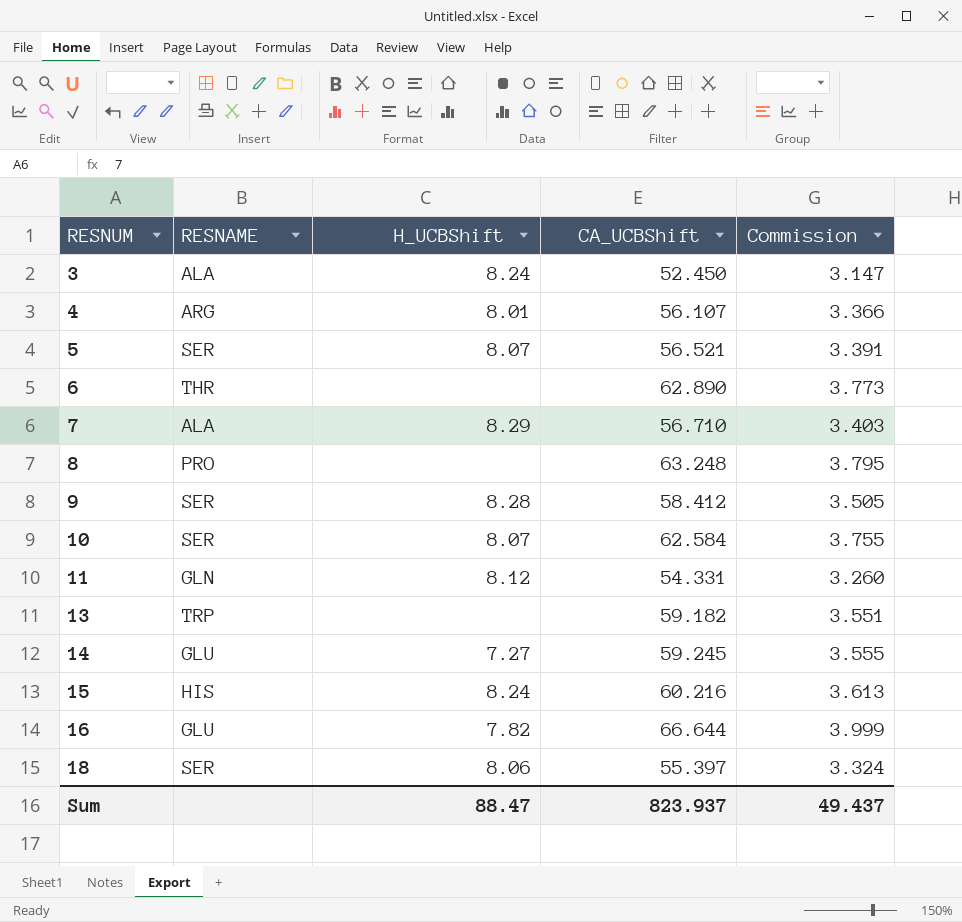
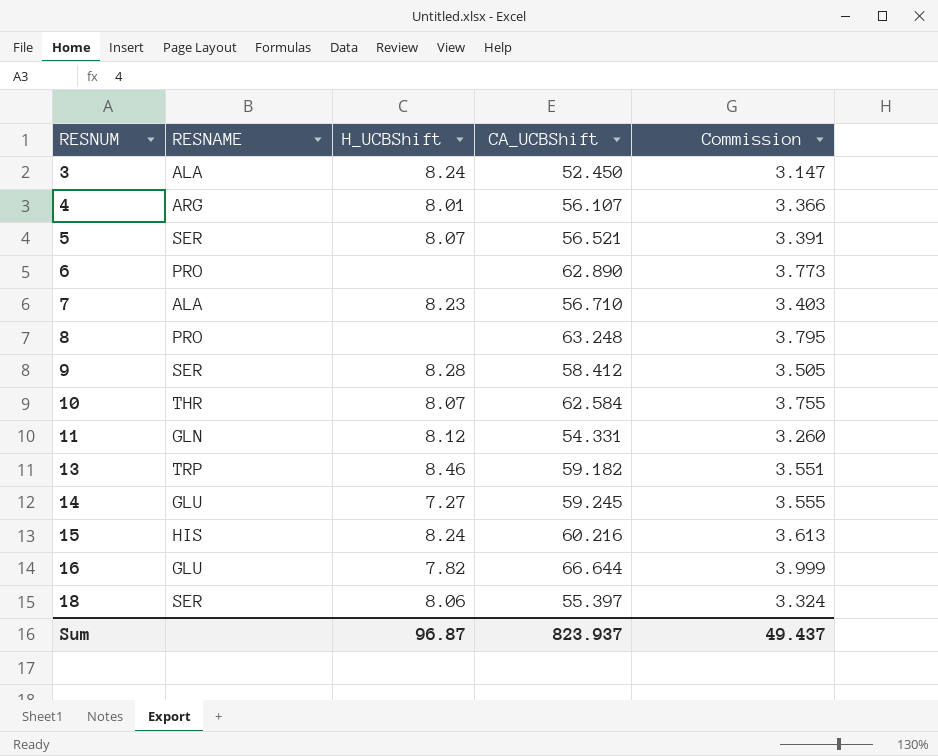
6 | RESNAME: THR -> PRO
7 | H_UCBShift: 8.29 -> 8.23
10 | RESNAME: SER -> THR
13 | H_UCBShift: none -> 8.46
Sum | H_UCBShift: 88.47 -> 96.87

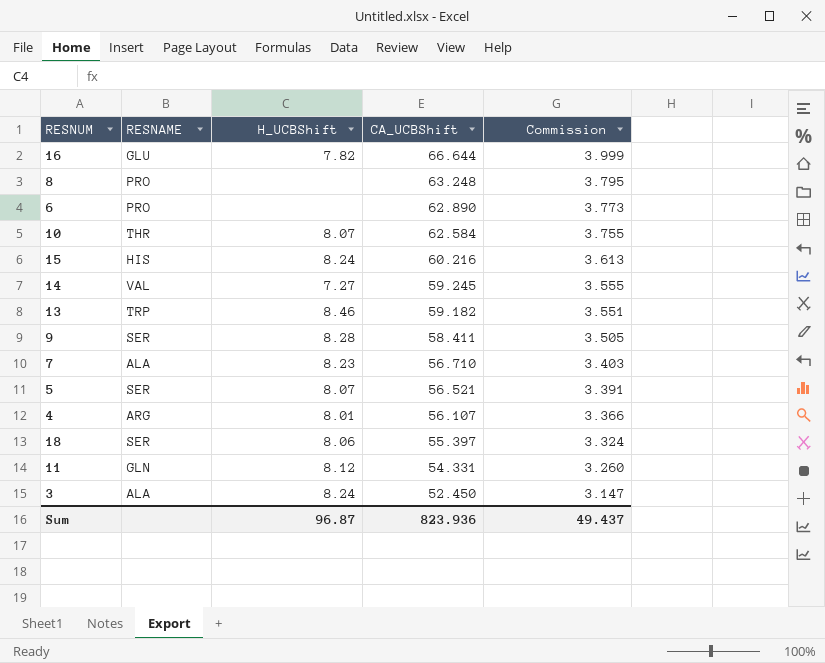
row order: RESNUM ascending -> CA_UCBShift descending
14 | RESNAME: GLU -> VAL
9 | CA_UCBShift: 58.412 -> 58.411
Sum | CA_UCBShift: 823.937 -> 823.936

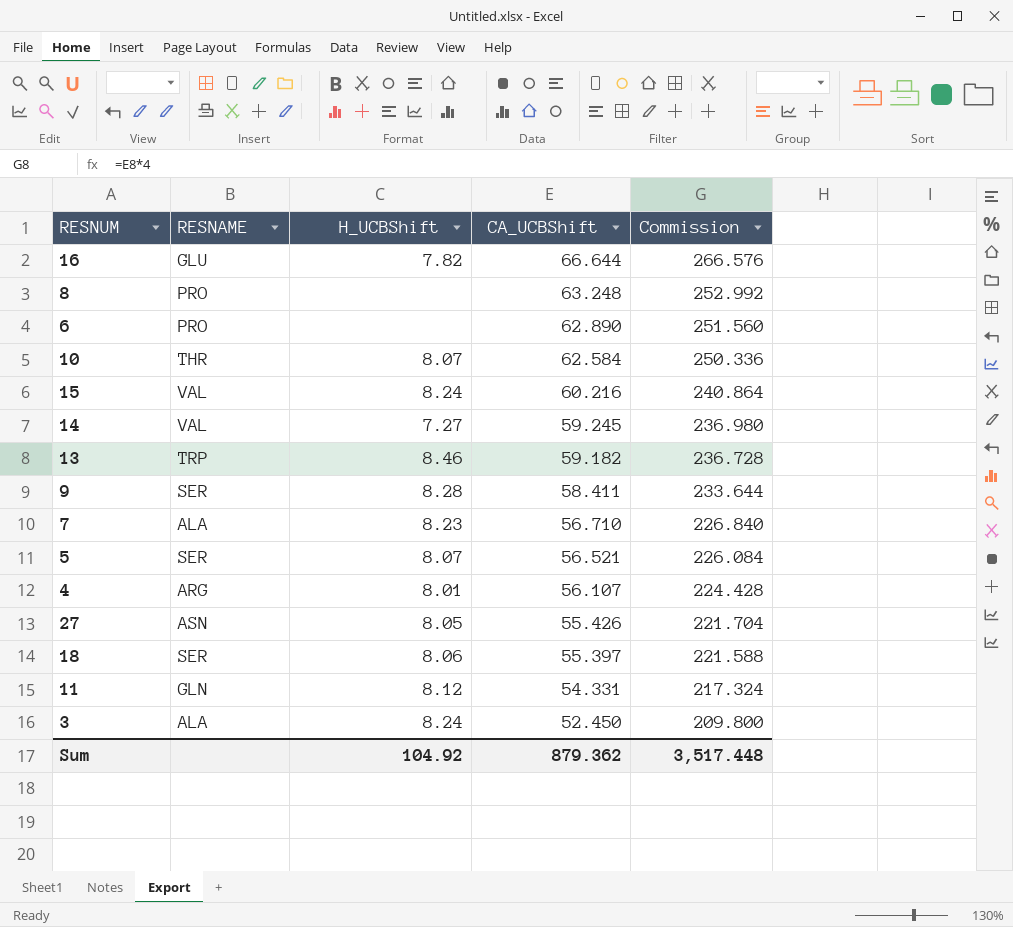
column Commission | formula: [CA_UCBShift] * 0.06 -> [CA_UCBShift] * 4
15 | RESNAME: HIS -> VAL
row 27: none -> ASN | 8.05 | 55.426 | 221.704
Sum | H_UCBShift: 96.87 -> 104.92
Sum | CA_UCBShift: 823.936 -> 879.362
Sum | Commission: 49.437 -> 3,517.448

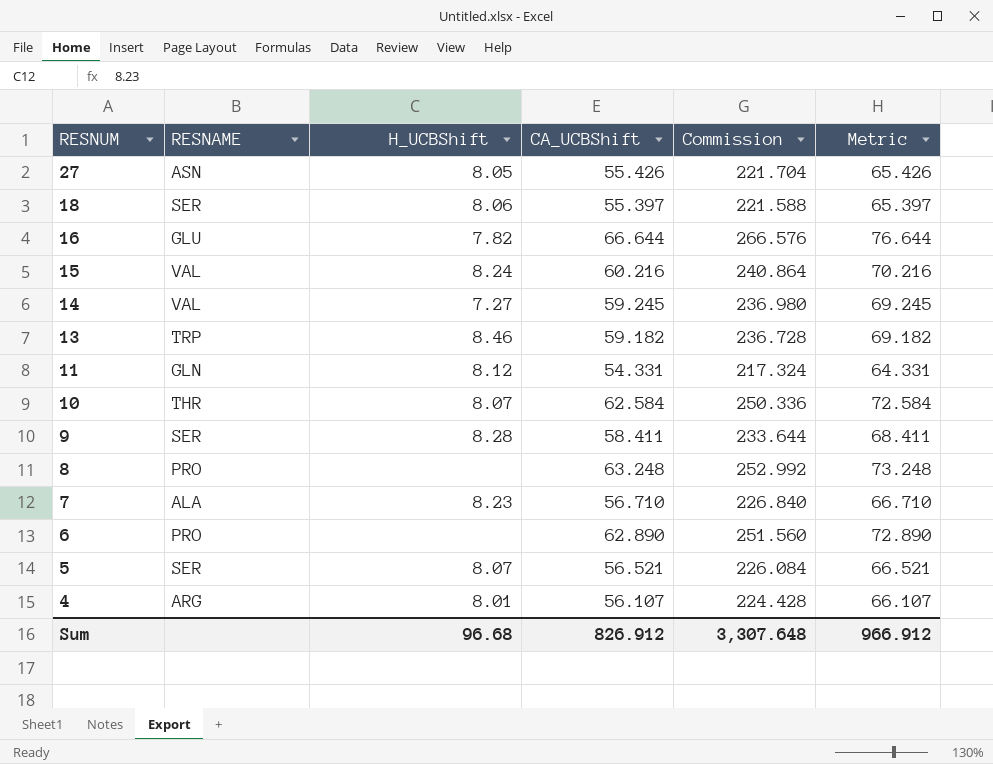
row order: CA_UCBShift descending -> RESNUM descending
column Metric | formula: none -> [CA_UCBShift] + 10
row 3: ALA | 8.24 | 52.450 | 209.800 -> none
Sum | H_UCBShift: 104.92 -> 96.68
Sum | CA_UCBShift: 879.362 -> 826.912
Sum | Commission: 3,517.448 -> 3,307.648

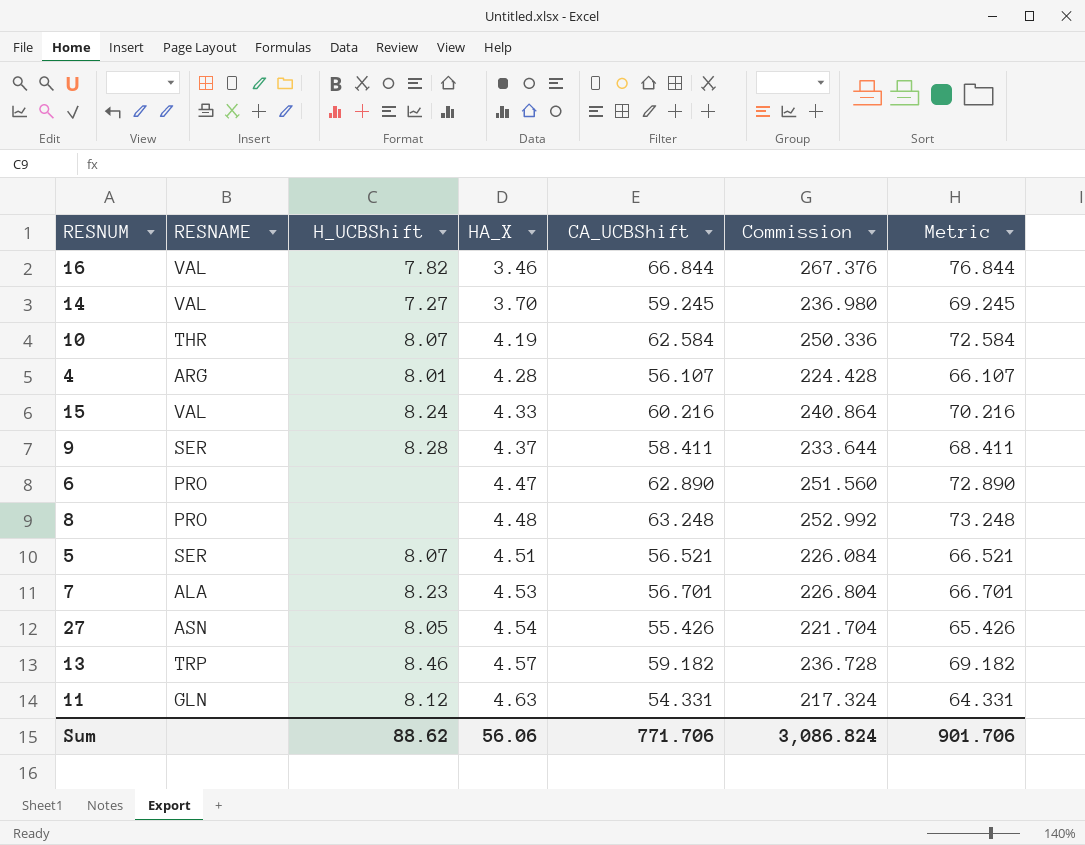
row order: RESNUM descending -> HA_X ascending
column HA_X | position: none -> 4
row 18: SER | 8.06 | 55.397 | 221.588 | 65.397 -> none
16 | RESNAME: GLU -> VAL
16 | CA_UCBShift: 66.644 -> 66.844
16 | Commission: 266.576 -> 267.376
16 | Metric: 76.644 -> 76.844
7 | CA_UCBShift: 56.710 -> 56.701
7 | Commission: 226.840 -> 226.804
7 | Metric: 66.710 -> 66.701
Sum | H_UCBShift: 96.68 -> 88.62
Sum | CA_UCBShift: 826.912 -> 771.706
Sum | Commission: 3,307.648 -> 3,086.824
Sum | Metric: 966.912 -> 901.706

